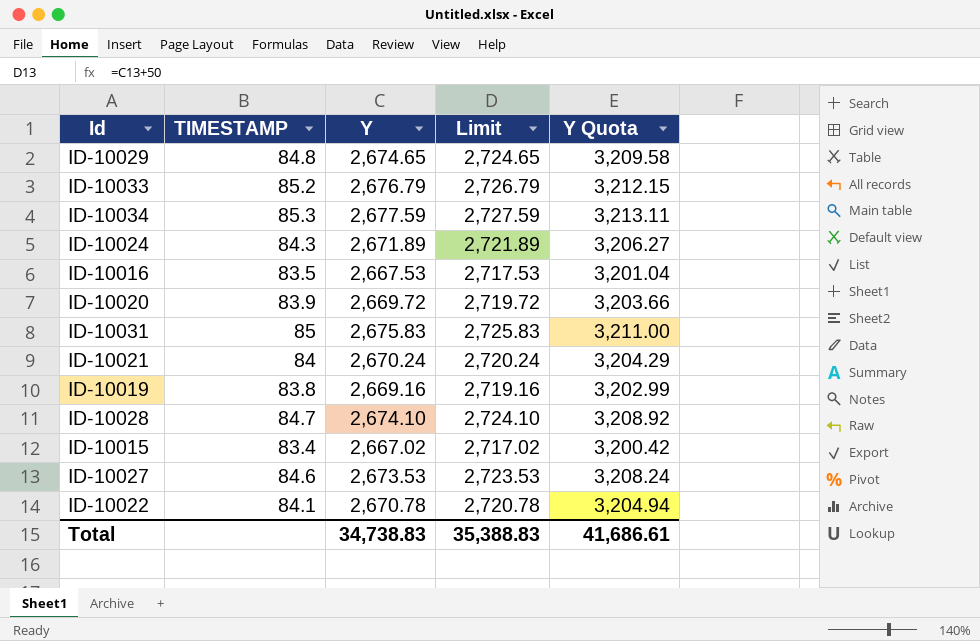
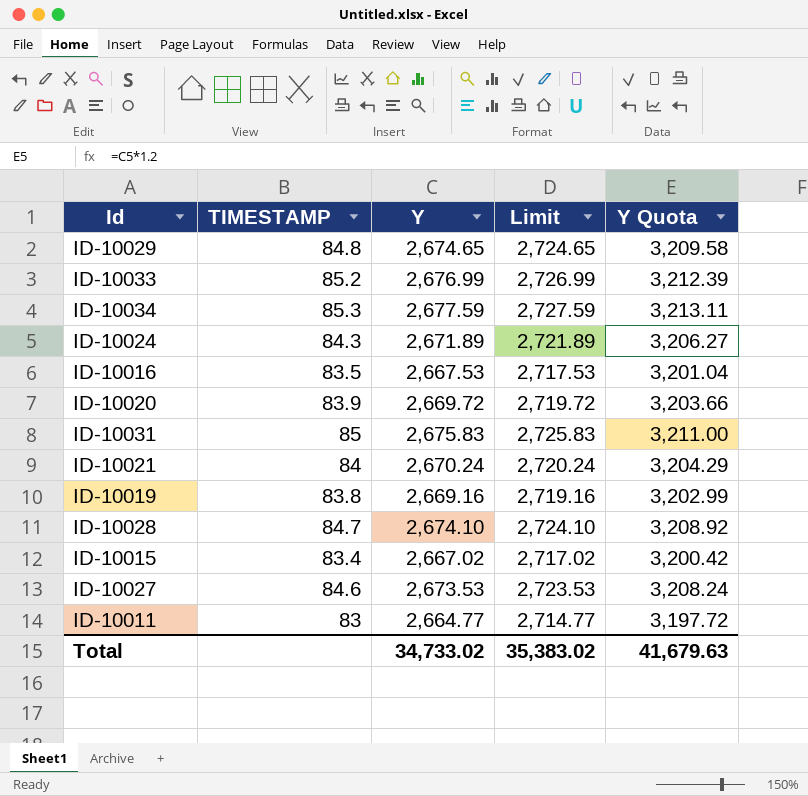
row ID-10022: 84.1 | 2,670.78 | 2,720.78 | 3,204.94 -> none
ID-10033 | Y: 2,676.79 -> 2,676.99
ID-10033 | Limit: 2,726.79 -> 2,726.99
ID-10033 | Y Quota: 3,212.15 -> 3,212.39
row ID-10011: none -> 83 | 2,664.77 | 2,714.77 | 3,197.72
Total | Y: 34,738.83 -> 34,733.02
Total | Limit: 35,388.83 -> 35,383.02
Total | Y Quota: 41,686.61 -> 41,679.63

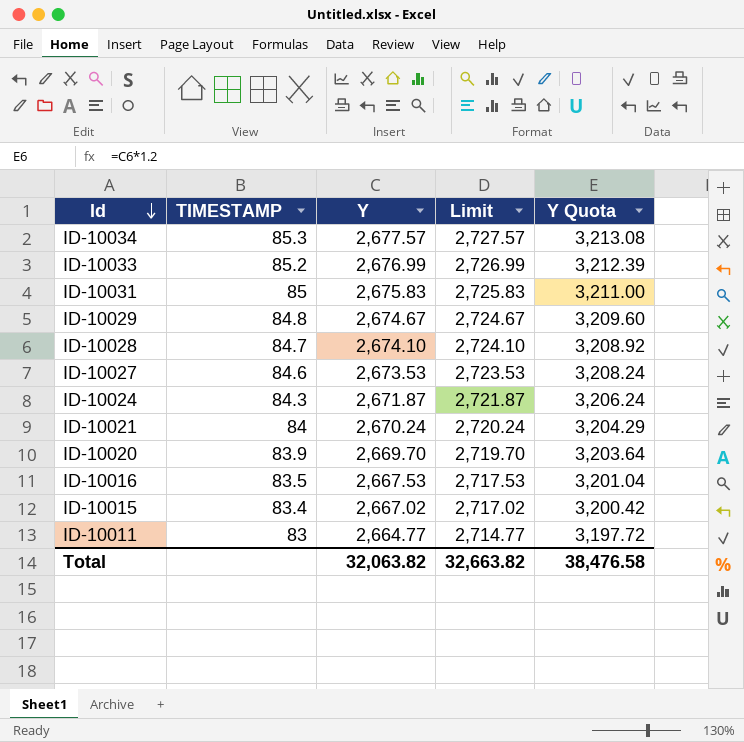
row order: none -> Id descending
row ID-10019: 83.8 | 2,669.16 | 2,719.16 | 3,202.99 -> none
ID-10034 | Y: 2,677.59 -> 2,677.57
ID-10034 | Limit: 2,727.59 -> 2,727.57
ID-10034 | Y Quota: 3,213.11 -> 3,213.08
ID-10029 | Y: 2,674.65 -> 2,674.67
ID-10029 | Limit: 2,724.65 -> 2,724.67
ID-10029 | Y Quota: 3,209.58 -> 3,209.60
ID-10024 | Y: 2,671.89 -> 2,671.87
ID-10024 | Limit: 2,721.89 -> 2,721.87
ID-10024 | Y Quota: 3,206.27 -> 3,206.24
ID-10020 | Y: 2,669.72 -> 2,669.70
ID-10020 | Limit: 2,719.72 -> 2,719.70
ID-10020 | Y Quota: 3,203.66 -> 3,203.64
Total | Y: 34,733.02 -> 32,063.82
Total | Limit: 35,383.02 -> 32,663.82
Total | Y Quota: 41,679.63 -> 38,476.58

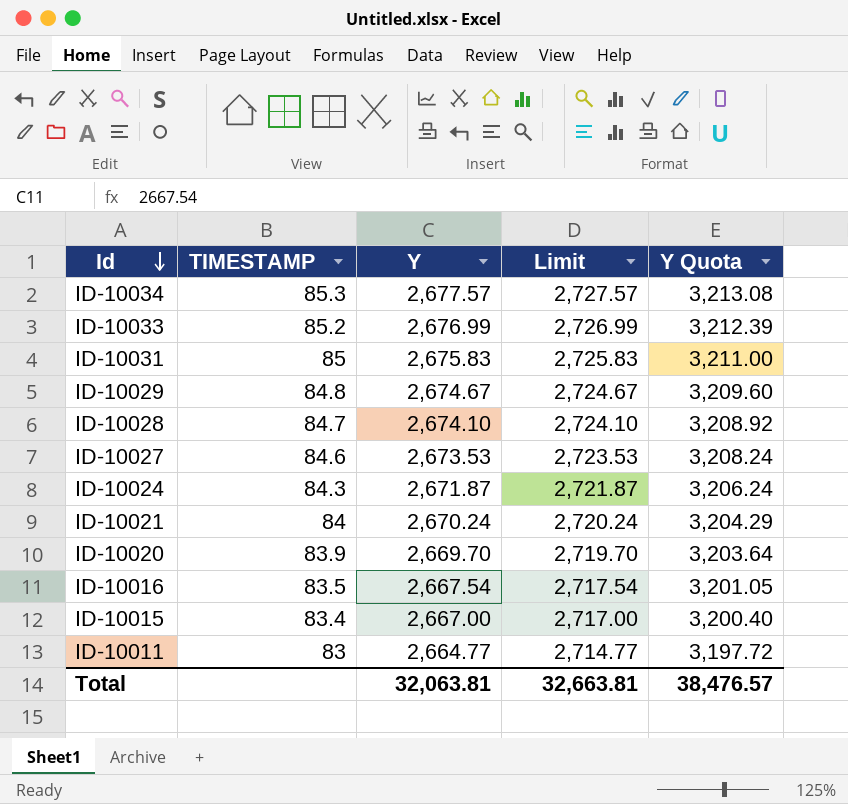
ID-10016 | Y: 2,667.53 -> 2,667.54
ID-10016 | Limit: 2,717.53 -> 2,717.54
ID-10016 | Y Quota: 3,201.04 -> 3,201.05
ID-10015 | Y: 2,667.02 -> 2,667.00
ID-10015 | Limit: 2,717.02 -> 2,717.00
ID-10015 | Y Quota: 3,200.42 -> 3,200.40
Total | Y: 32,063.82 -> 32,063.81
Total | Limit: 32,663.82 -> 32,663.81
Total | Y Quota: 38,476.58 -> 38,476.57

